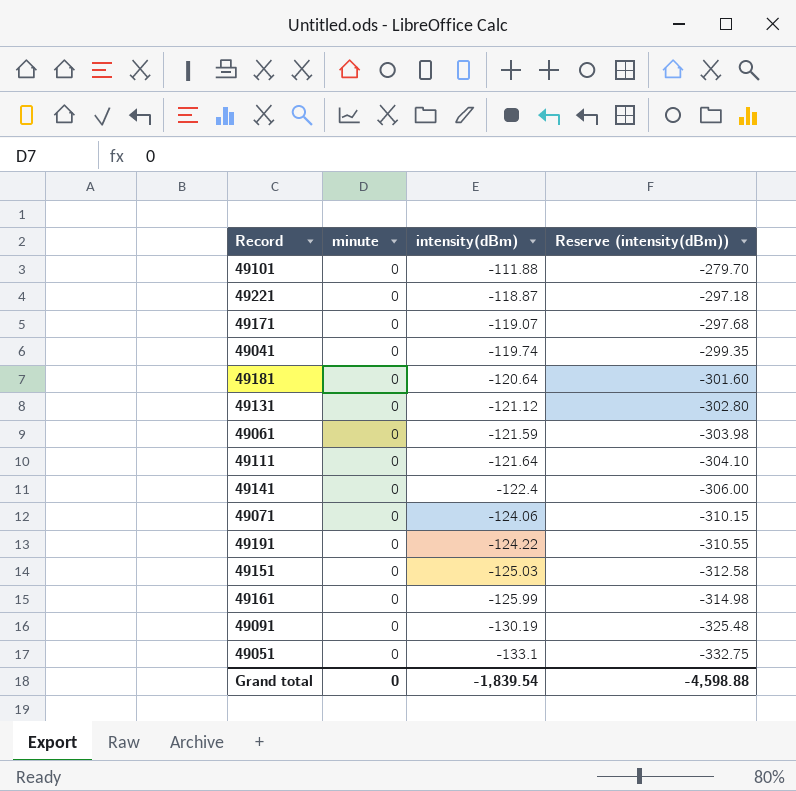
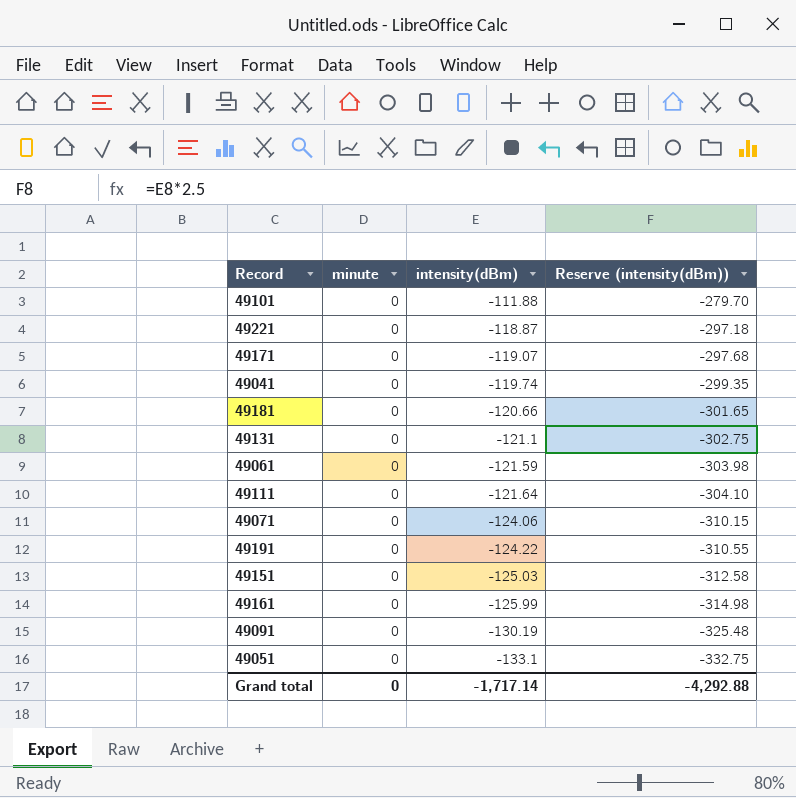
row 49141: 0 | -122.4 | -306.00 -> none
49181 | intensity(dBm): -120.64 -> -120.66
49181 | Reserve (intensity(dBm)): -301.60 -> -301.65
49131 | intensity(dBm): -121.12 -> -121.1
49131 | Reserve (intensity(dBm)): -302.80 -> -302.75
Grand total | intensity(dBm): -1,839.54 -> -1,717.14
Grand total | Reserve (intensity(dBm)): -4,598.88 -> -4,292.88

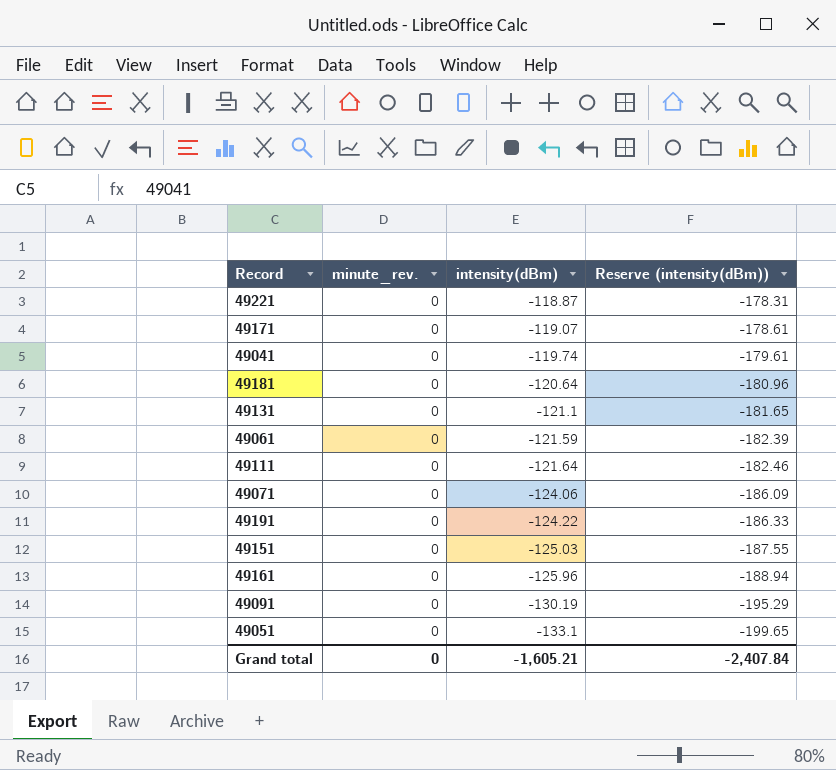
column name: minute -> minute_rev.
column Reserve (intensity(dBm)) | formula: [intensity(dBm)] * 2.5 -> [intensity(dBm)] * 1.5
row 49101: 0 | -111.88 | -279.70 -> none
49181 | intensity(dBm): -120.66 -> -120.64
49161 | intensity(dBm): -125.99 -> -125.96
Grand total | intensity(dBm): -1,717.14 -> -1,605.21
Grand total | Reserve (intensity(dBm)): -4,292.88 -> -2,407.84

